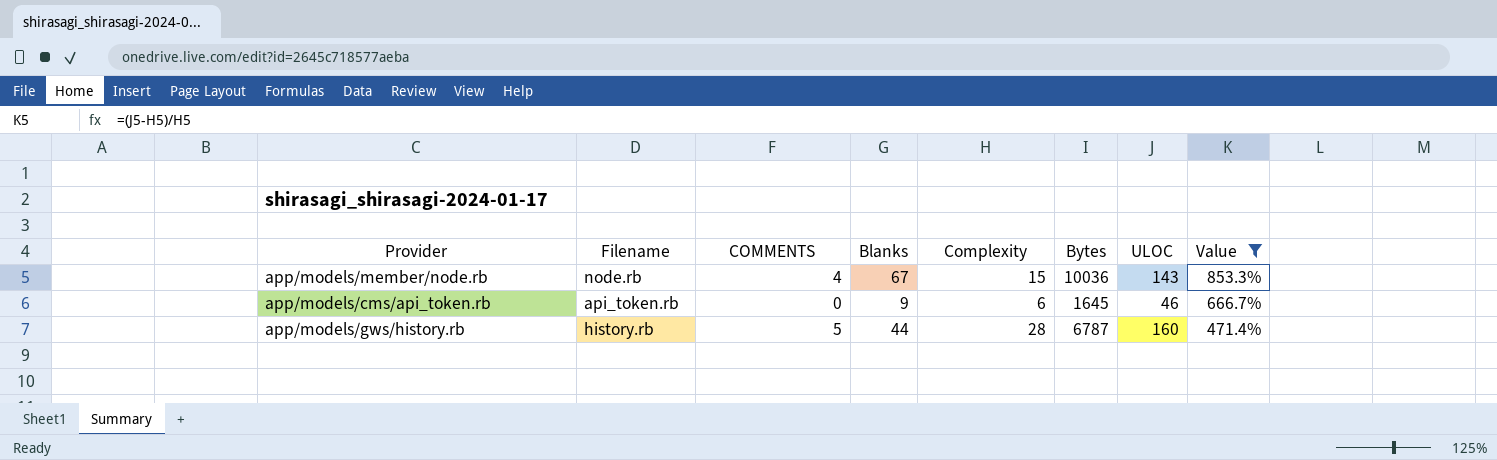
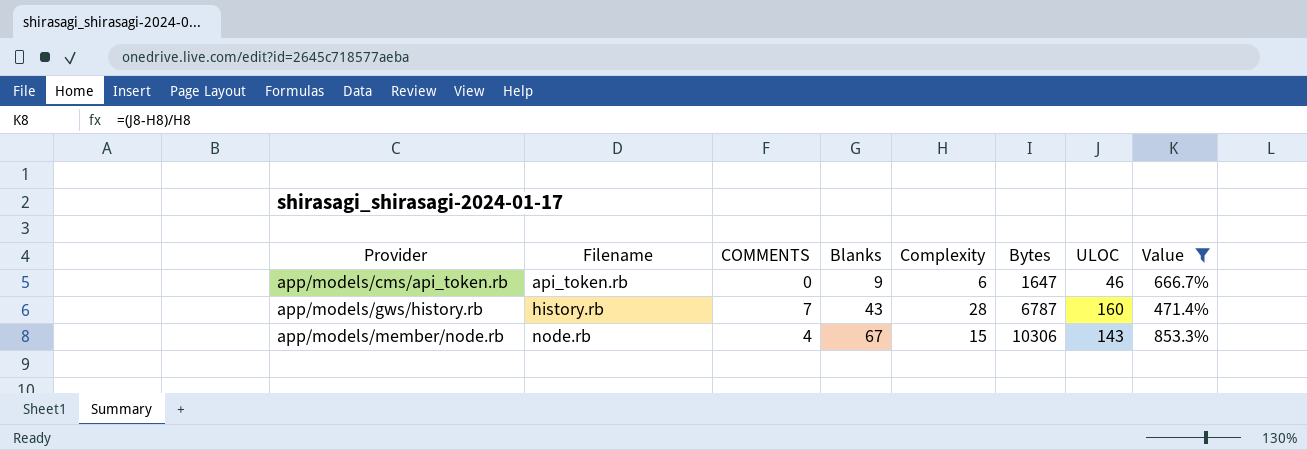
row order: Value descending -> Provider ascending
app/models/cms/api_token.rb | Bytes: 1645 -> 1647
app/models/gws/history.rb | COMMENTS: 5 -> 7
app/models/gws/history.rb | Blanks: 44 -> 43
app/models/member/node.rb | Bytes: 10036 -> 10306

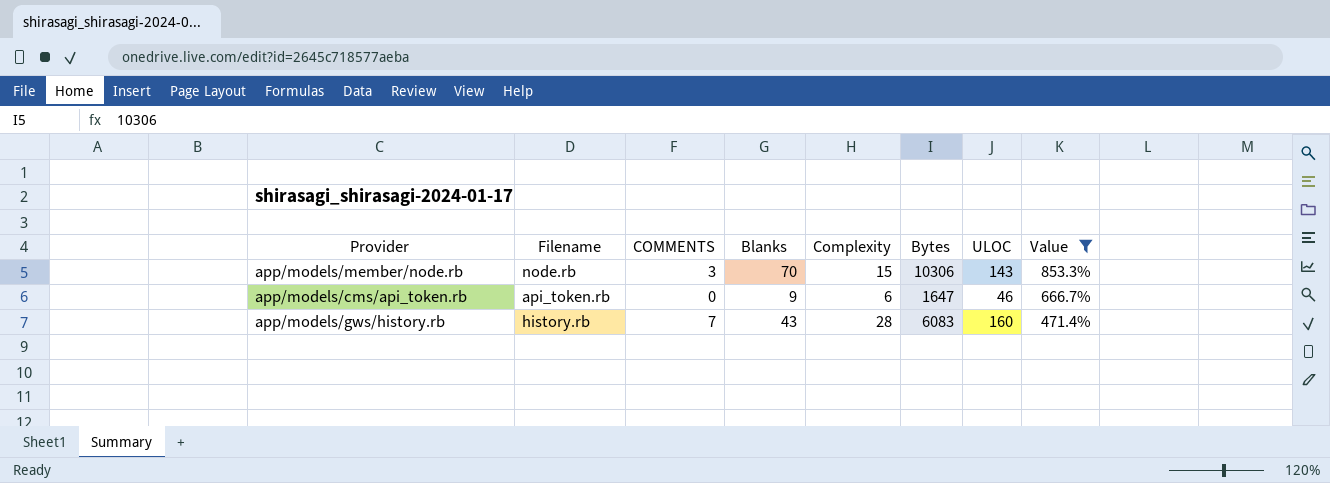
row order: Provider ascending -> Value descending
app/models/member/node.rb | COMMENTS: 4 -> 3
app/models/member/node.rb | Blanks: 67 -> 70
app/models/gws/history.rb | Bytes: 6787 -> 6083

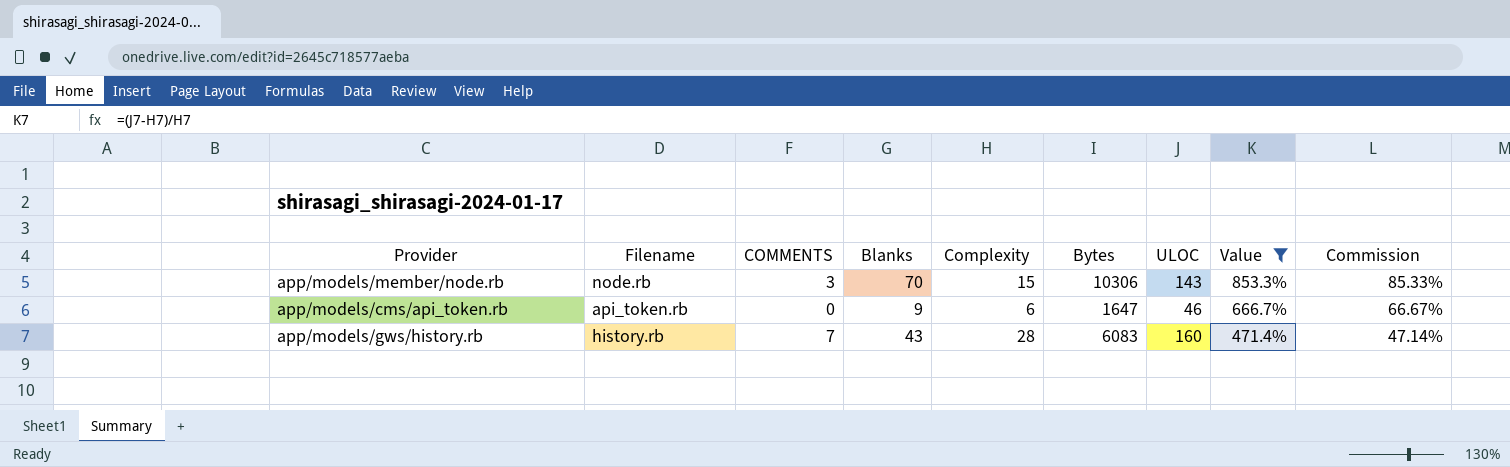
column Commission | formula: none -> [Value] * 0.1

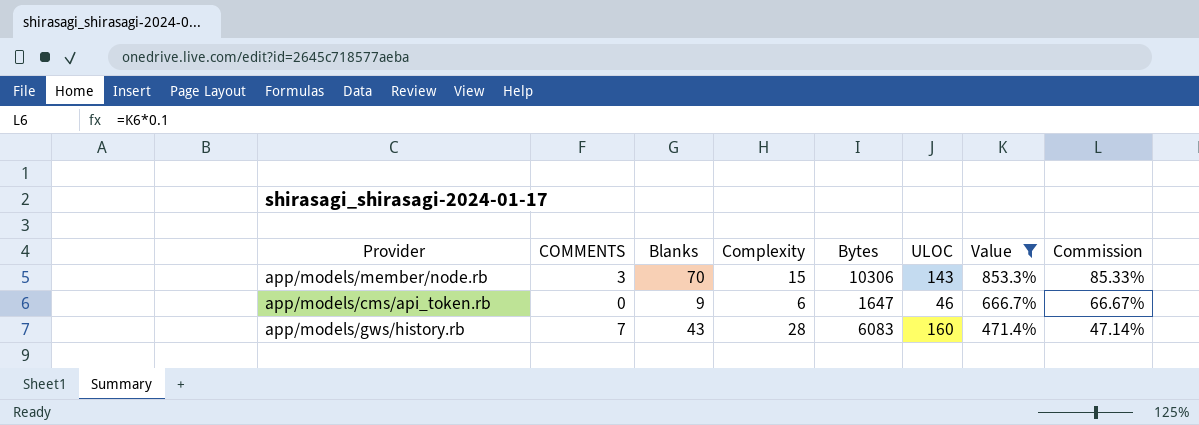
column Filename | position: 2 -> none

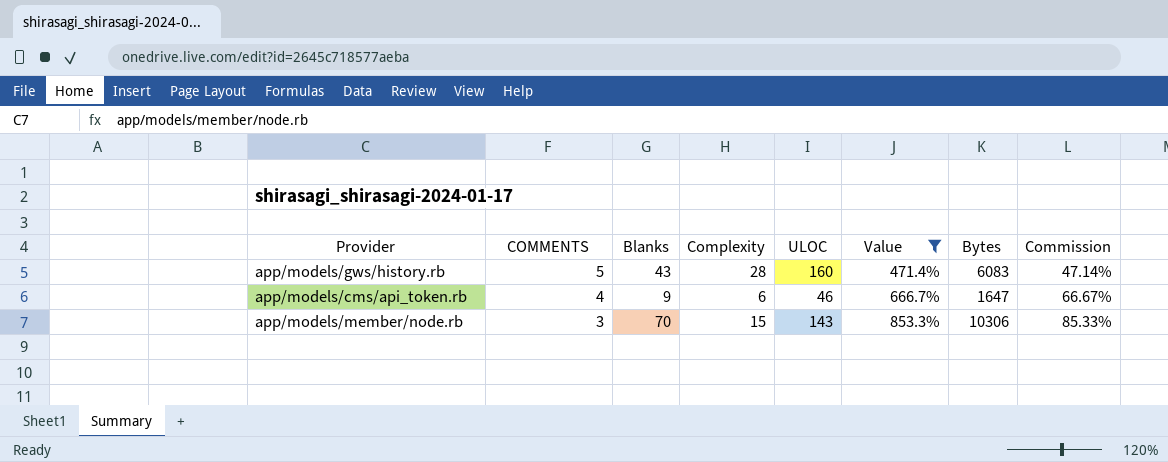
row order: Value descending -> COMMENTS descending
column Bytes | position: 5 -> 7
app/models/gws/history.rb | COMMENTS: 7 -> 5
app/models/cms/api_token.rb | COMMENTS: 0 -> 4

